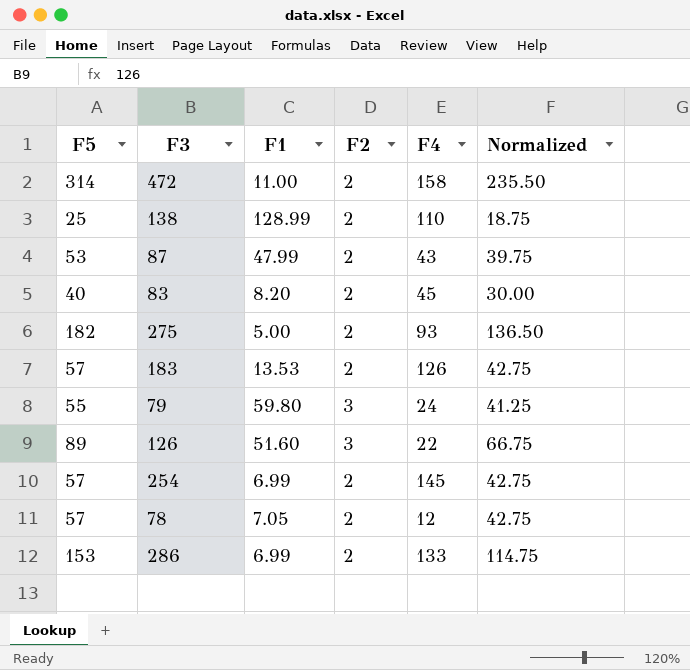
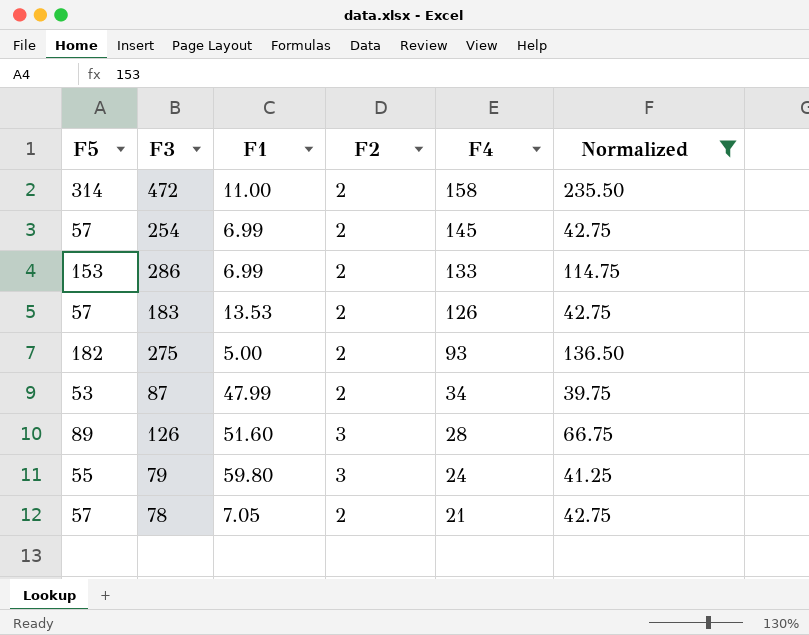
filter: none -> Normalized >= 39.75
row order: none -> F4 descending
87 | F4: 43 -> 34
126 | F4: 22 -> 28
78 | F4: 12 -> 21

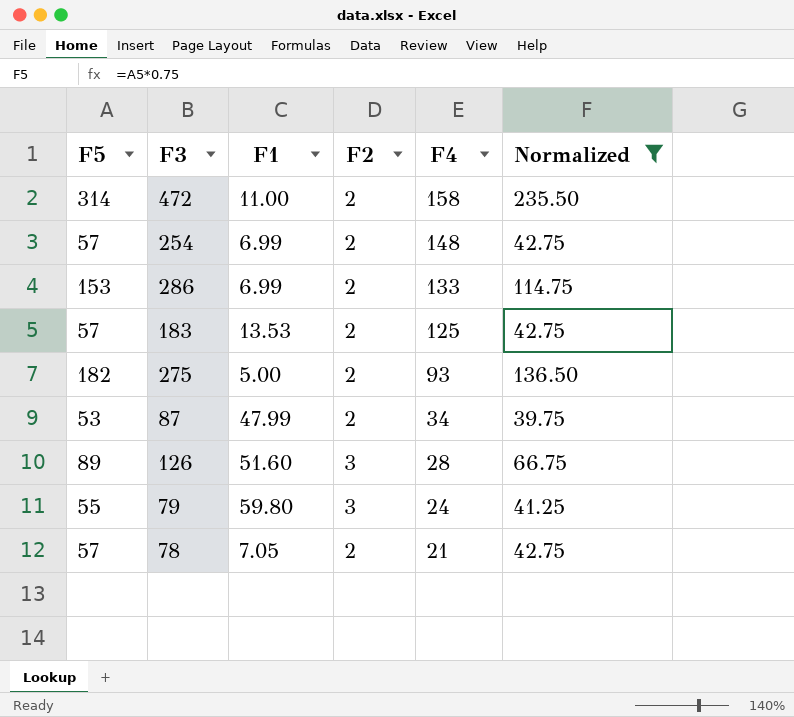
254 | F4: 145 -> 148
183 | F4: 126 -> 125

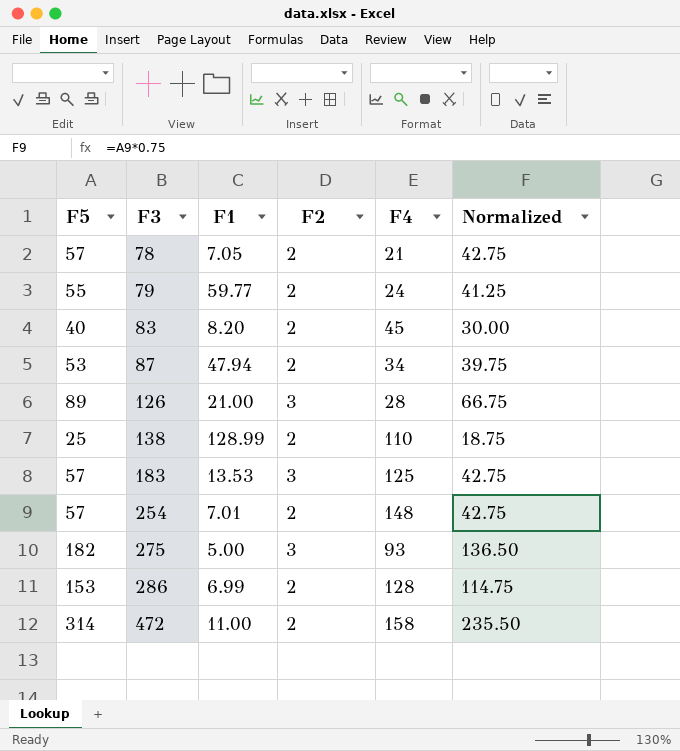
filter: Normalized >= 39.75 -> none
row order: F4 descending -> F3 ascending
79 | F1: 59.80 -> 59.77
79 | F2: 3 -> 2
87 | F1: 47.99 -> 47.94
126 | F1: 51.60 -> 21.00
183 | F2: 2 -> 3
254 | F1: 6.99 -> 7.01
275 | F2: 2 -> 3
286 | F4: 133 -> 128

